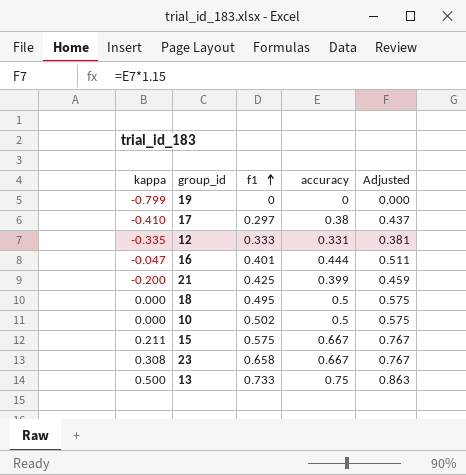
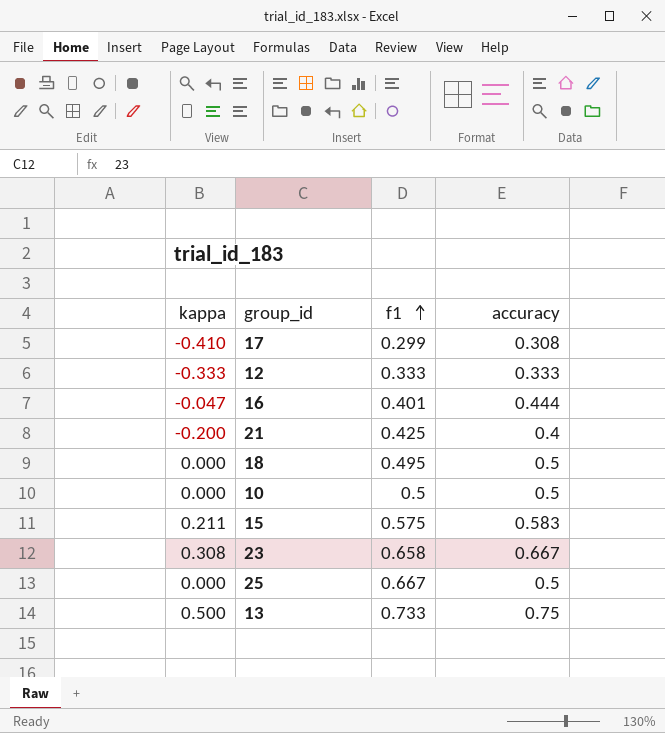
column Adjusted | formula: [accuracy] * 1.15 -> none
row 19: -0.799 | 0 | 0 | 0.000 -> none
17 | f1: 0.297 -> 0.299
17 | accuracy: 0.38 -> 0.308
12 | kappa: -0.335 -> -0.333
12 | accuracy: 0.331 -> 0.333
21 | accuracy: 0.399 -> 0.4
10 | f1: 0.502 -> 0.5
15 | accuracy: 0.667 -> 0.583
row 25: none -> 0.000 | 0.667 | 0.5

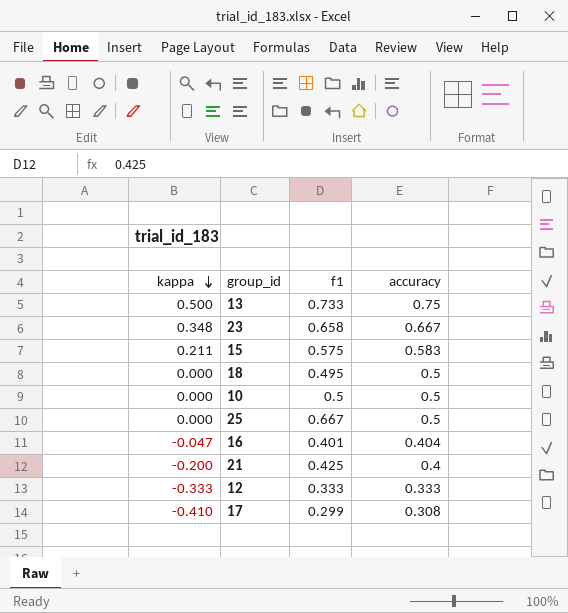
row order: f1 ascending -> kappa descending
23 | kappa: 0.308 -> 0.348
16 | accuracy: 0.444 -> 0.404

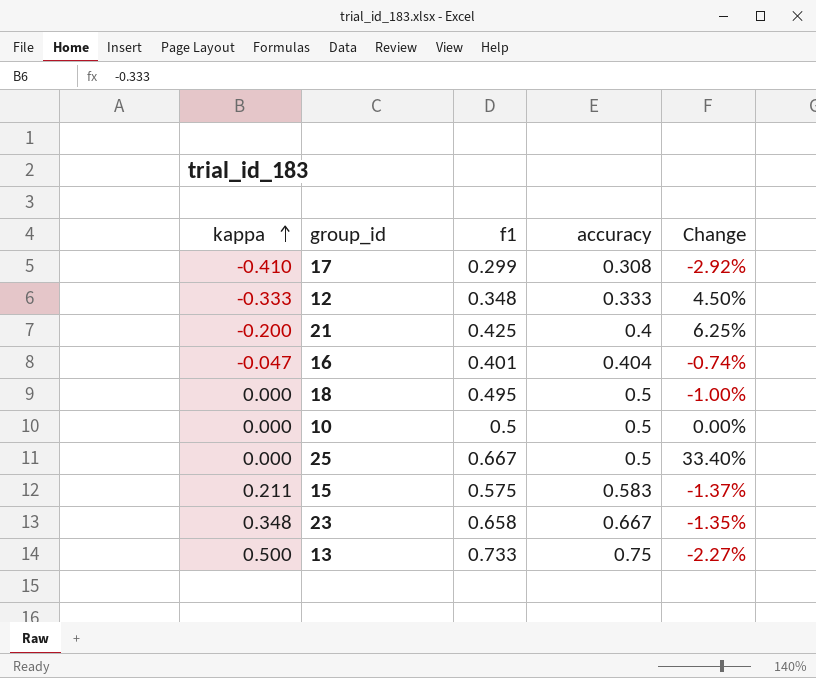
row order: kappa descending -> kappa ascending
column Change | formula: none -> ([f1] - [accuracy]) / [accuracy]
12 | f1: 0.333 -> 0.348

